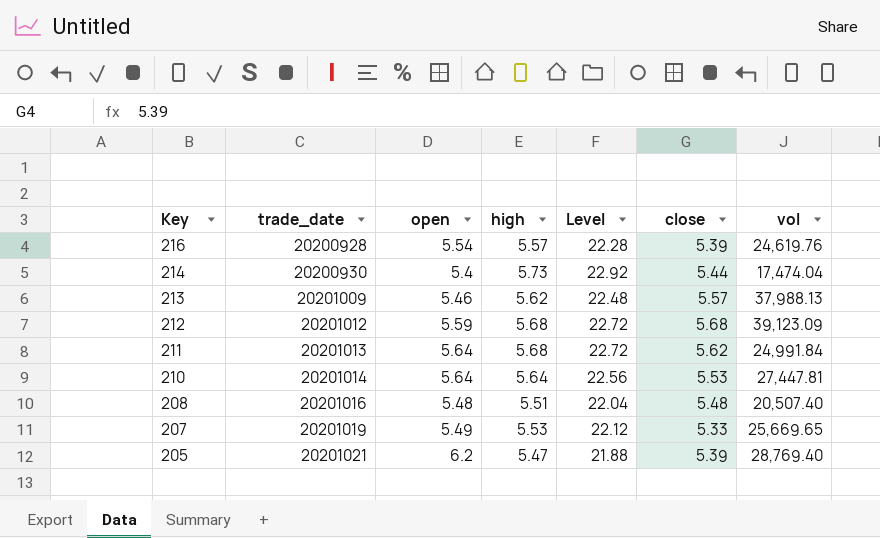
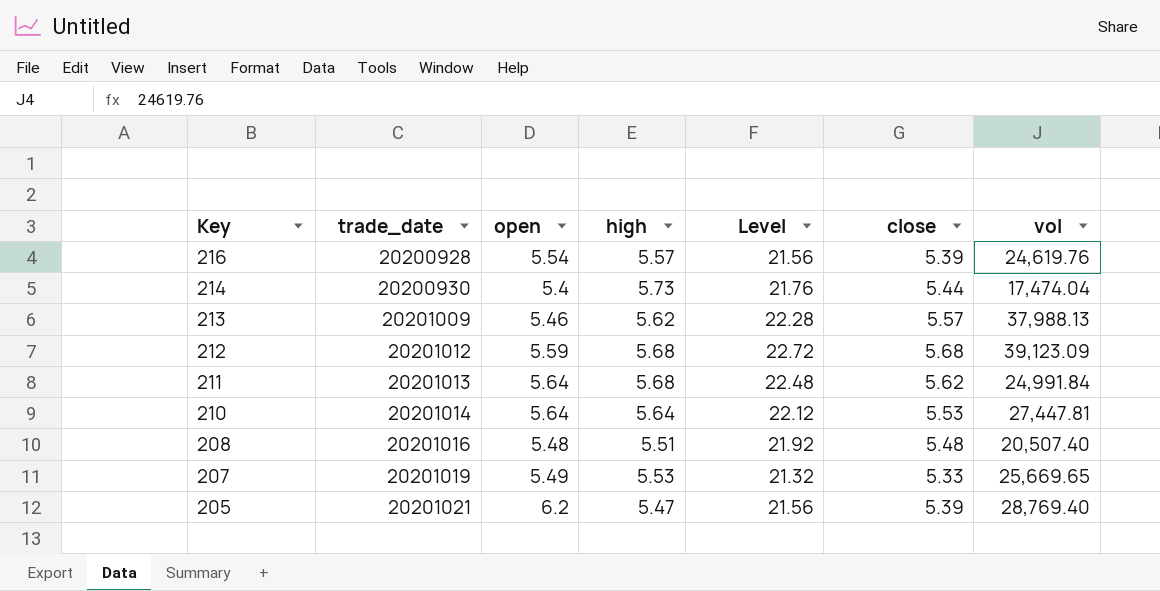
column Level | formula: [high] * 4 -> [close] * 4

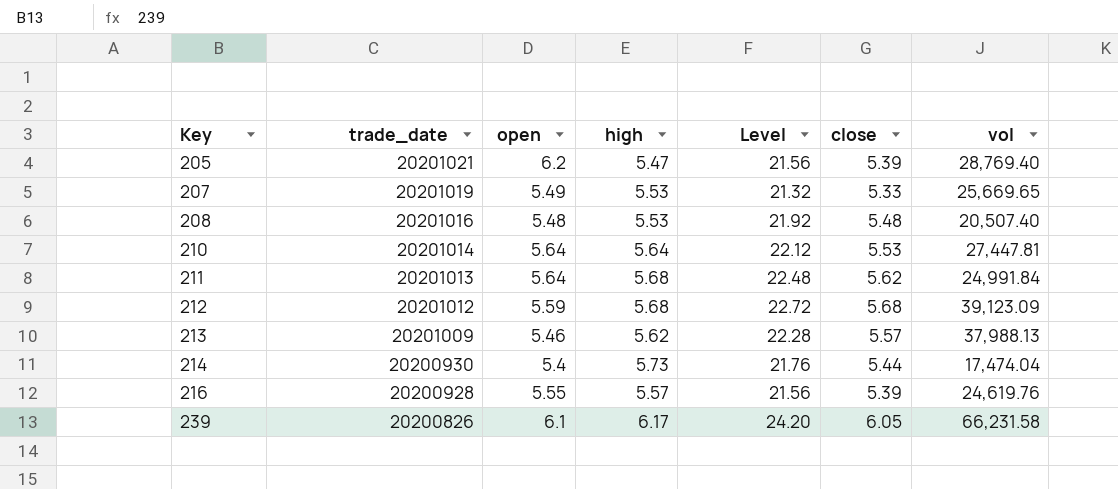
row order: Key descending -> Key ascending
208 | high: 5.51 -> 5.53
216 | open: 5.54 -> 5.55
row 239: none -> 20200826 | 6.1 | 6.17 | 24.20 | 6.05 | 66,231.58

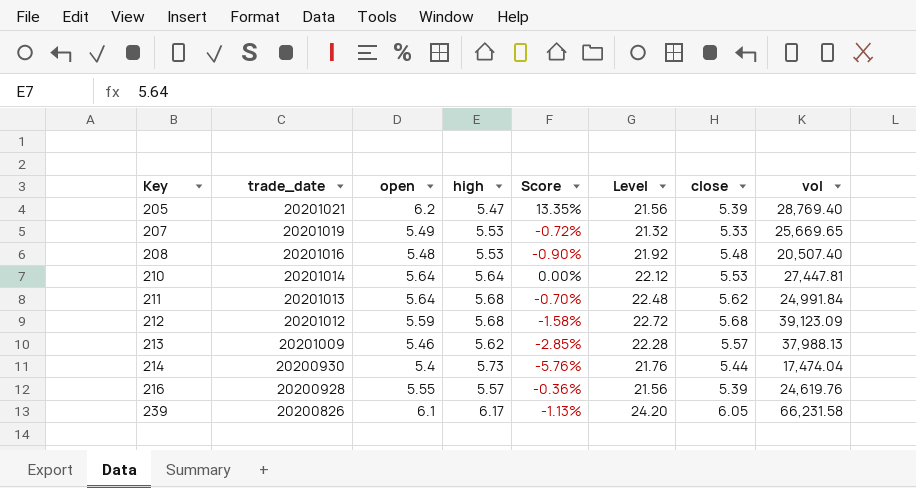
column Score | formula: none -> ([open] - [high]) / [high]

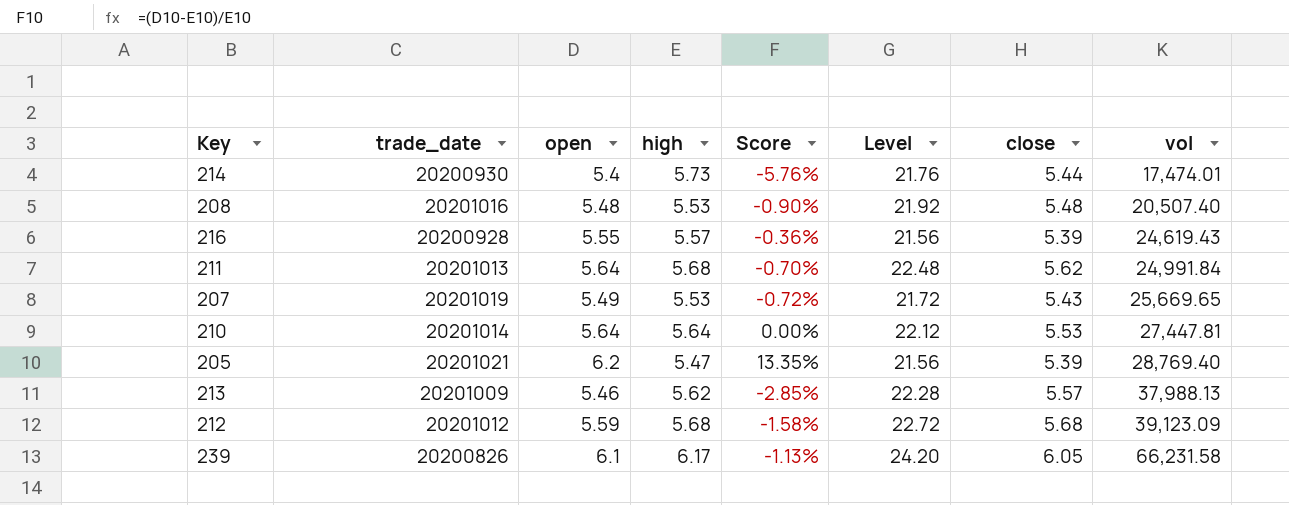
row order: Key ascending -> vol ascending
214 | vol: 17,474.04 -> 17,474.01
216 | vol: 24,619.76 -> 24,619.43
207 | Level: 21.32 -> 21.72
207 | close: 5.33 -> 5.43

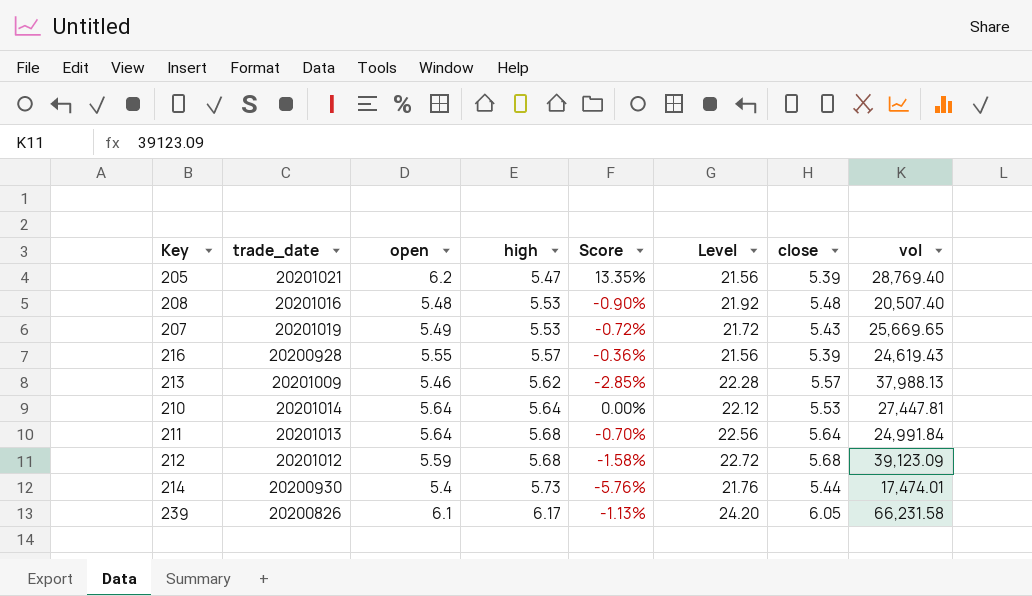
row order: vol ascending -> high ascending
211 | Level: 22.48 -> 22.56
211 | close: 5.62 -> 5.64

